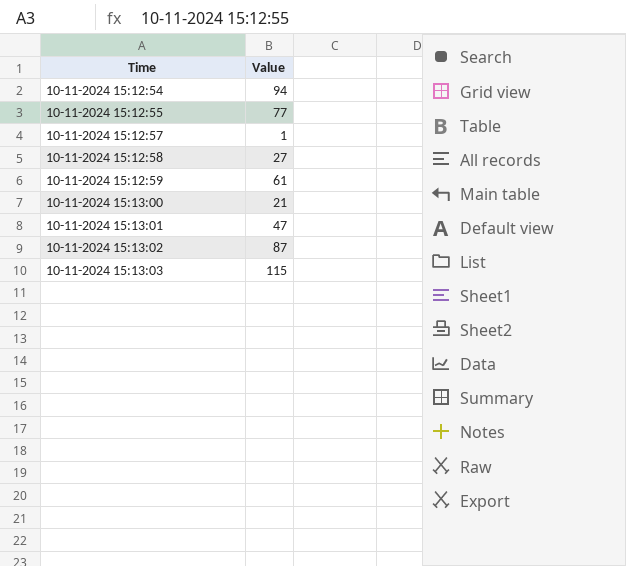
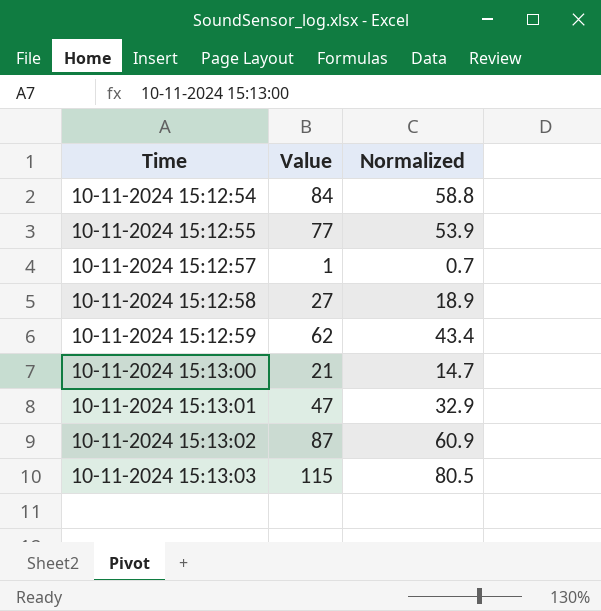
column Normalized | formula: none -> [Value] * 0.7
10-11-2024 15:12:54 | Value: 94 -> 84
10-11-2024 15:12:59 | Value: 61 -> 62

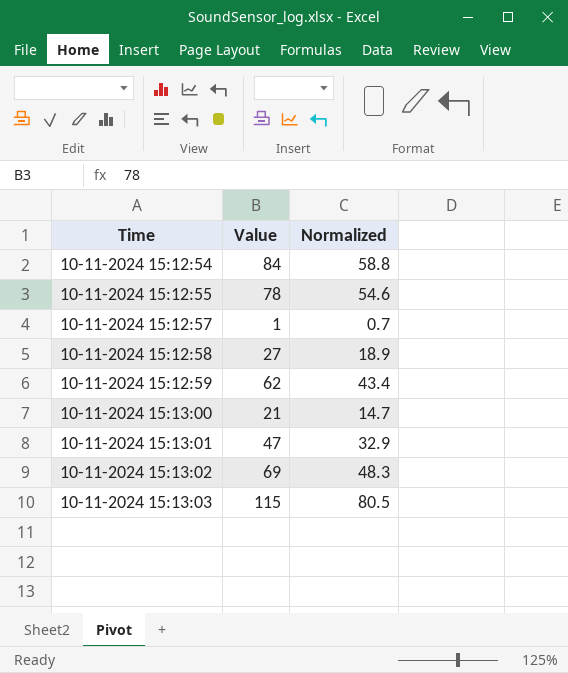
10-11-2024 15:12:55 | Value: 77 -> 78
10-11-2024 15:12:55 | Normalized: 53.9 -> 54.6
10-11-2024 15:13:02 | Value: 87 -> 69
10-11-2024 15:13:02 | Normalized: 60.9 -> 48.3

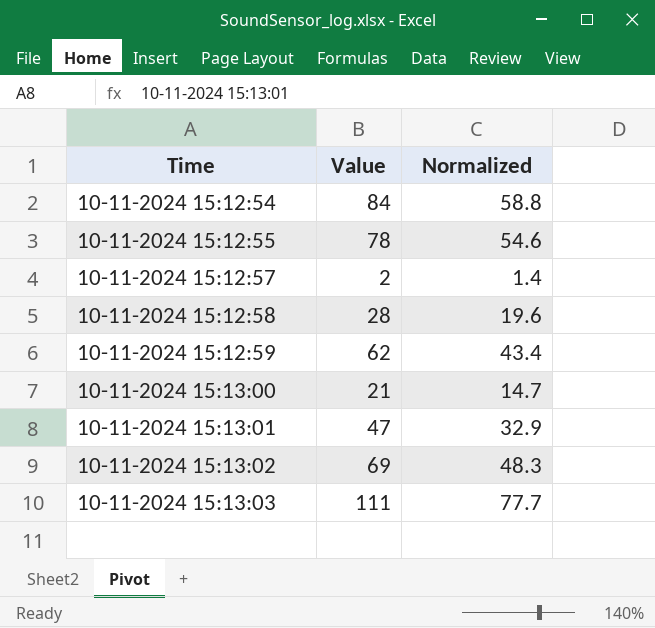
10-11-2024 15:12:57 | Value: 1 -> 2
10-11-2024 15:12:57 | Normalized: 0.7 -> 1.4
10-11-2024 15:12:58 | Value: 27 -> 28
10-11-2024 15:12:58 | Normalized: 18.9 -> 19.6
10-11-2024 15:13:03 | Value: 115 -> 111
10-11-2024 15:13:03 | Normalized: 80.5 -> 77.7

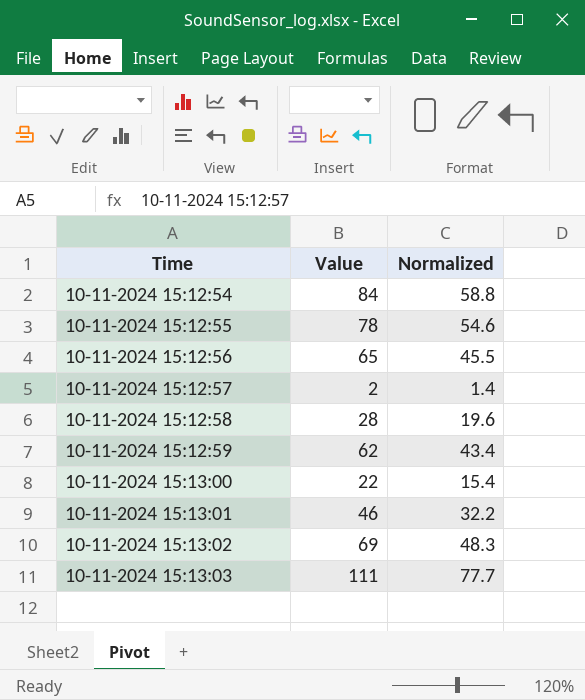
row 10-11-2024 15:12:56: none -> 65 | 45.5
10-11-2024 15:13:00 | Value: 21 -> 22
10-11-2024 15:13:00 | Normalized: 14.7 -> 15.4
10-11-2024 15:13:01 | Value: 47 -> 46
10-11-2024 15:13:01 | Normalized: 32.9 -> 32.2

